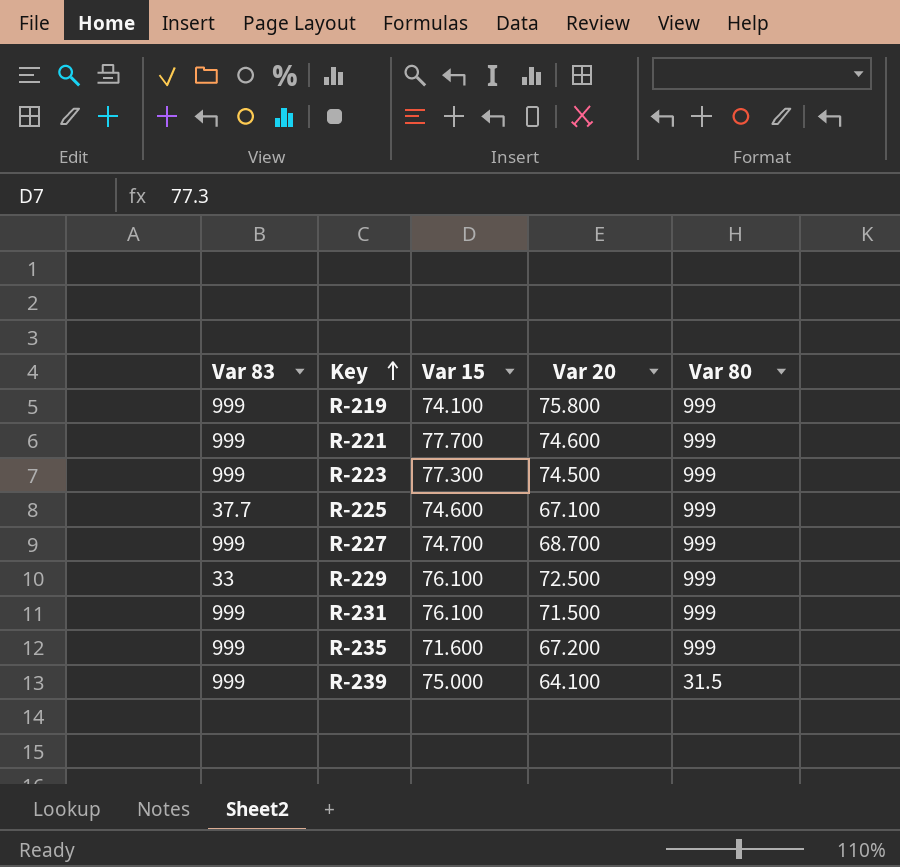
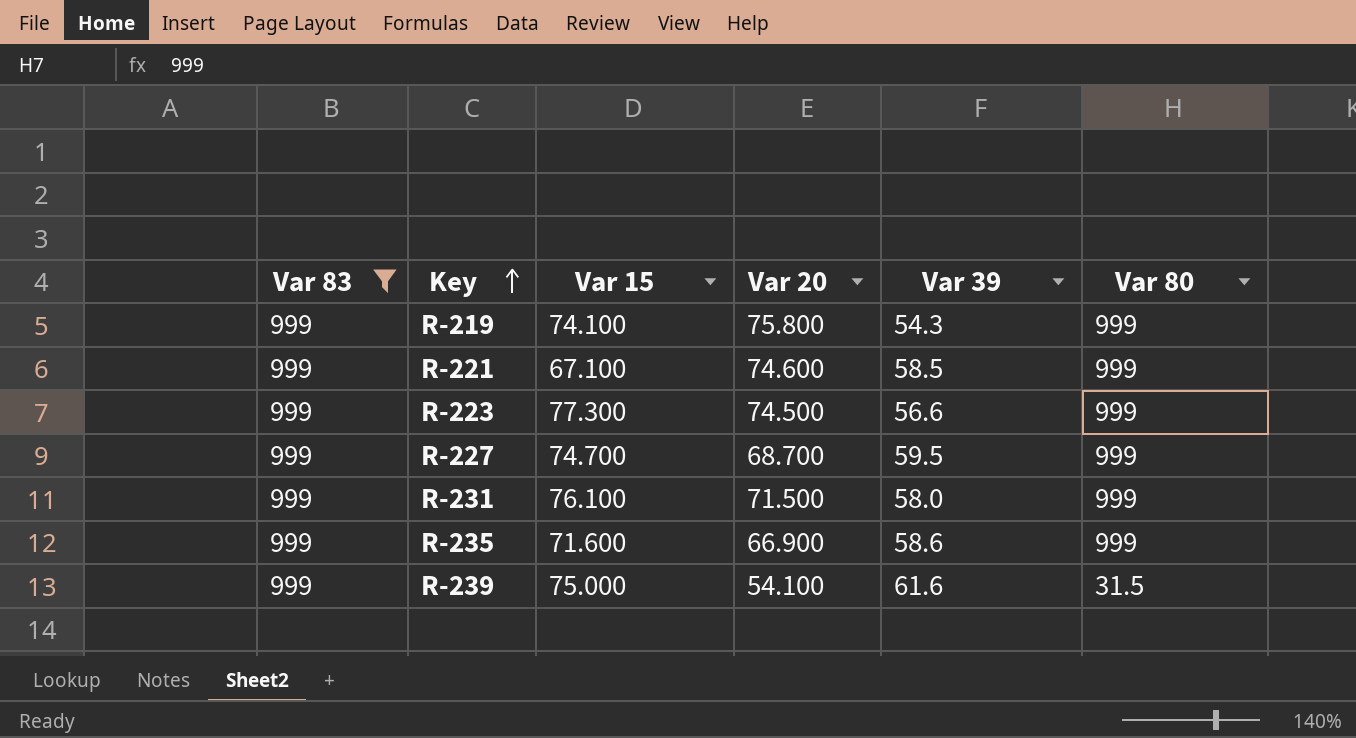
filter: none -> Var 83 = 999
column Var 39 | position: none -> 5
R-221 | Var 15: 77.700 -> 67.100
R-235 | Var 20: 67.200 -> 66.900
R-239 | Var 20: 64.100 -> 54.100

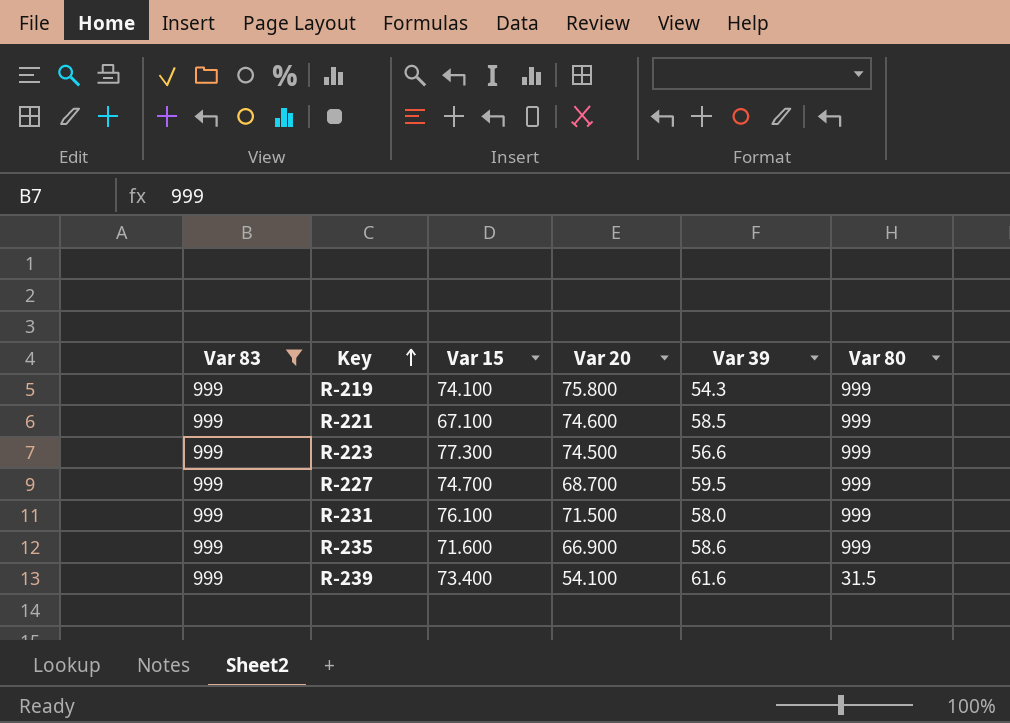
R-239 | Var 15: 75.000 -> 73.400

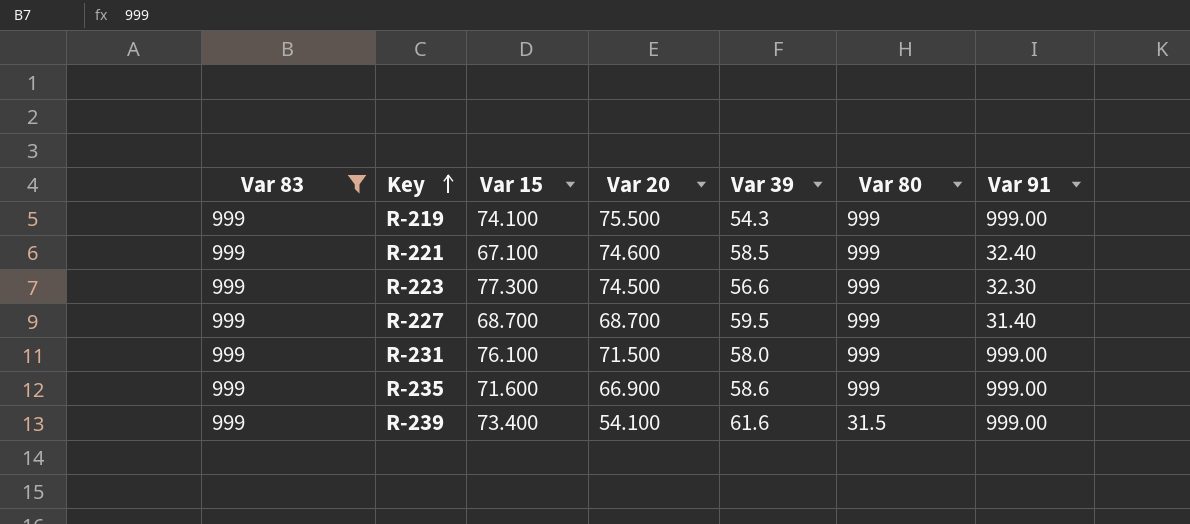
column Var 91 | position: none -> 7
R-219 | Var 20: 75.800 -> 75.500
R-227 | Var 15: 74.700 -> 68.700

